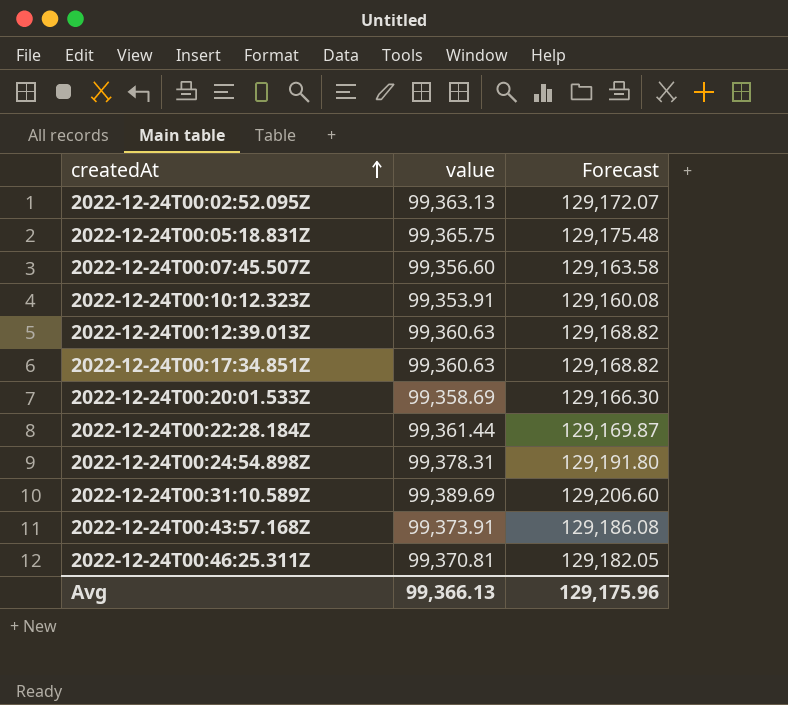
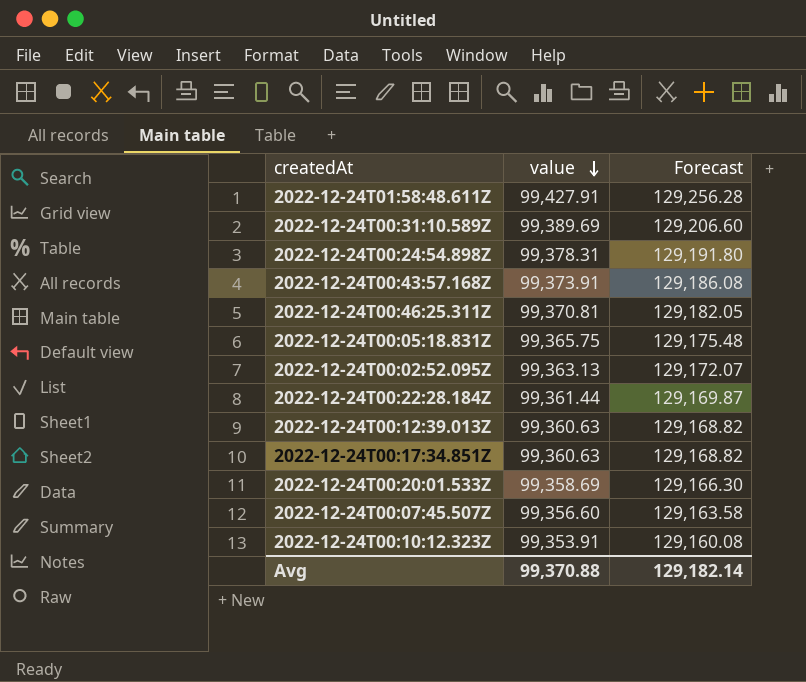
row order: createdAt ascending -> value descending
row 2022-12-24T01:58:48.611Z: none -> 99,427.91 | 129,256.28
Avg | value: 99,366.13 -> 99,370.88
Avg | Forecast: 129,175.96 -> 129,182.14

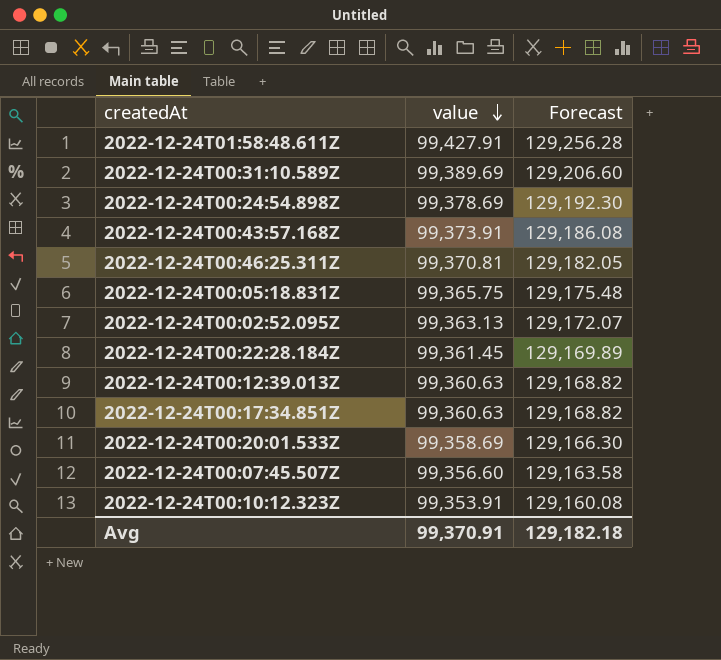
2022-12-24T00:24:54.898Z | value: 99,378.31 -> 99,378.69
2022-12-24T00:24:54.898Z | Forecast: 129,191.80 -> 129,192.30
2022-12-24T00:22:28.184Z | value: 99,361.44 -> 99,361.45
2022-12-24T00:22:28.184Z | Forecast: 129,169.87 -> 129,169.89
Avg | value: 99,370.88 -> 99,370.91
Avg | Forecast: 129,182.14 -> 129,182.18

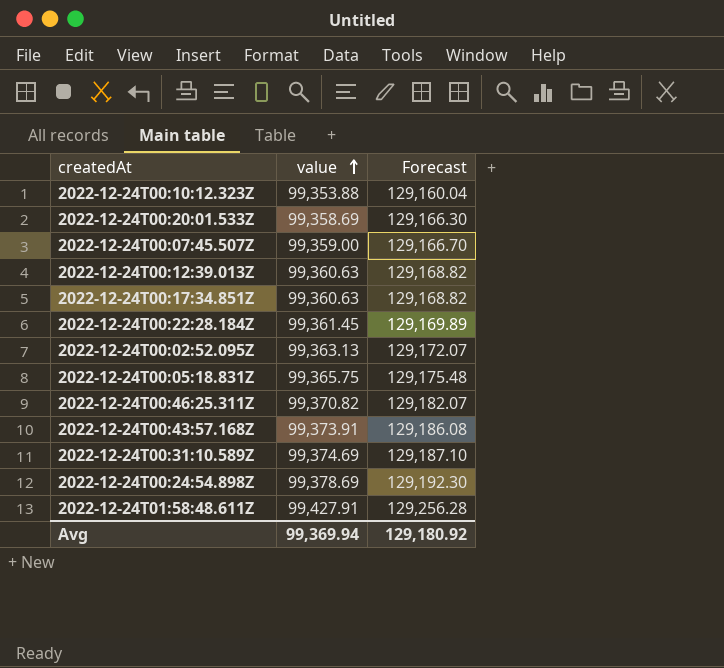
row order: value descending -> value ascending
2022-12-24T00:10:12.323Z | value: 99,353.91 -> 99,353.88
2022-12-24T00:10:12.323Z | Forecast: 129,160.08 -> 129,160.04
2022-12-24T00:07:45.507Z | value: 99,356.60 -> 99,359.00
2022-12-24T00:07:45.507Z | Forecast: 129,163.58 -> 129,166.70
2022-12-24T00:46:25.311Z | value: 99,370.81 -> 99,370.82
2022-12-24T00:46:25.311Z | Forecast: 129,182.05 -> 129,182.07
2022-12-24T00:31:10.589Z | value: 99,389.69 -> 99,374.69
2022-12-24T00:31:10.589Z | Forecast: 129,206.60 -> 129,187.10
Avg | value: 99,370.91 -> 99,369.94
Avg | Forecast: 129,182.18 -> 129,180.92

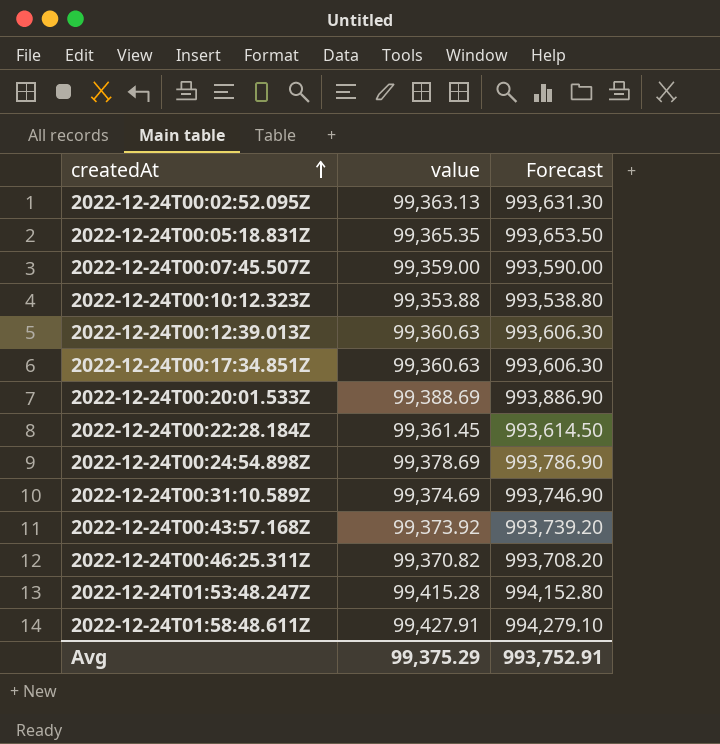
row order: value ascending -> createdAt ascending
column Forecast | formula: [value] * 1.3 -> [value] * 10
2022-12-24T00:05:18.831Z | value: 99,365.75 -> 99,365.35
2022-12-24T00:20:01.533Z | value: 99,358.69 -> 99,388.69
2022-12-24T00:43:57.168Z | value: 99,373.91 -> 99,373.92
row 2022-12-24T01:53:48.247Z: none -> 99,415.28 | 994,152.80
Avg | value: 99,369.94 -> 99,375.29
Avg | Forecast: 129,180.92 -> 993,752.91

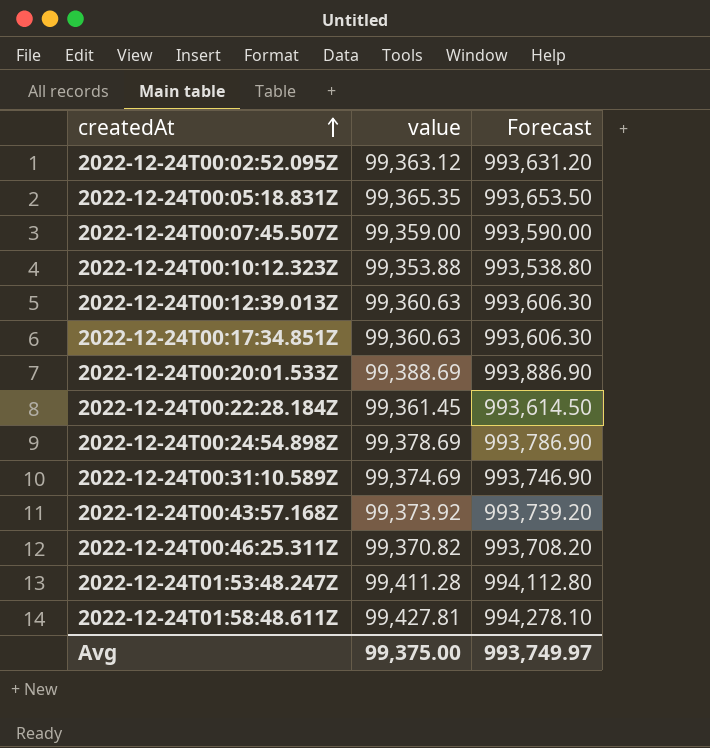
2022-12-24T00:02:52.095Z | value: 99,363.13 -> 99,363.12
2022-12-24T00:02:52.095Z | Forecast: 993,631.30 -> 993,631.20
2022-12-24T01:53:48.247Z | value: 99,415.28 -> 99,411.28
2022-12-24T01:53:48.247Z | Forecast: 994,152.80 -> 994,112.80
2022-12-24T01:58:48.611Z | value: 99,427.91 -> 99,427.81
2022-12-24T01:58:48.611Z | Forecast: 994,279.10 -> 994,278.10
Avg | value: 99,375.29 -> 99,375.00
Avg | Forecast: 993,752.91 -> 993,749.97

